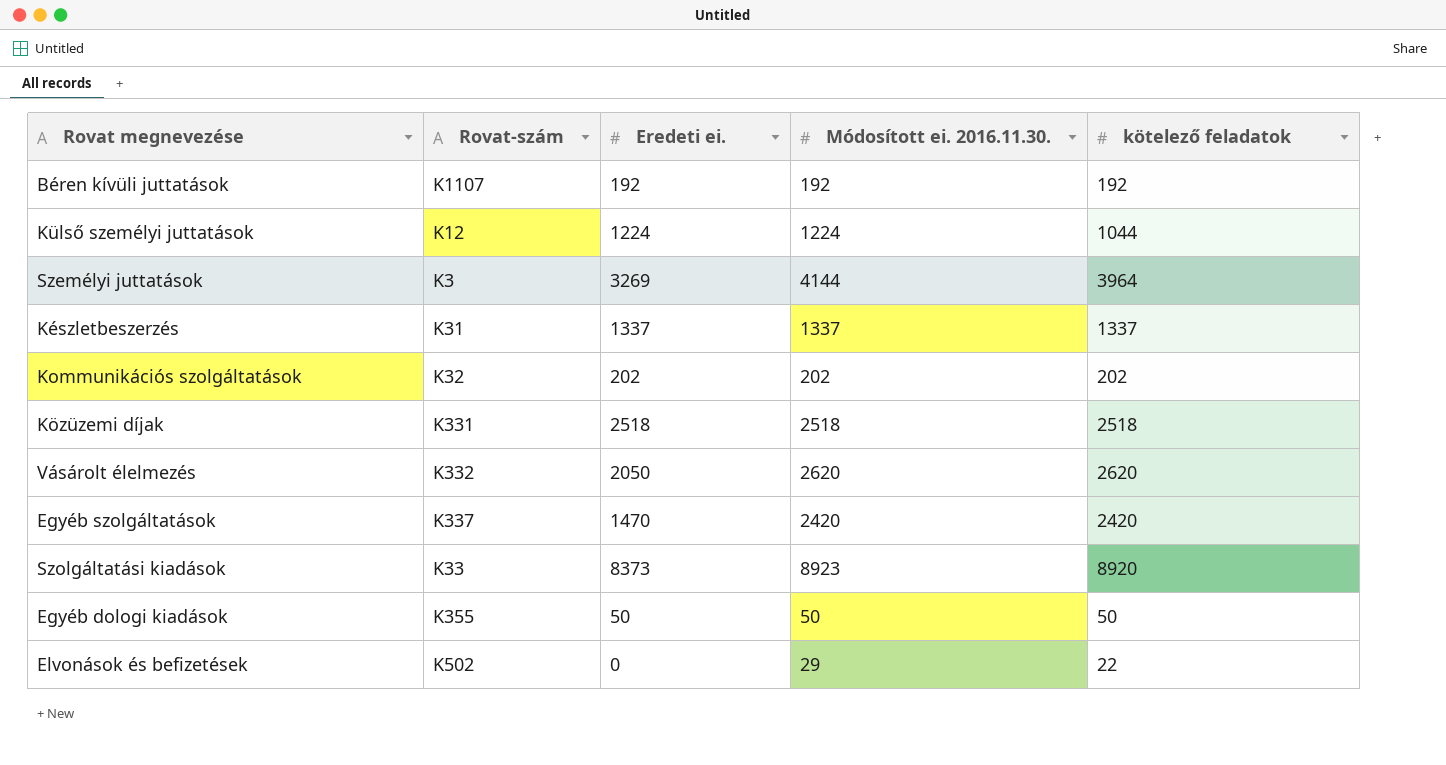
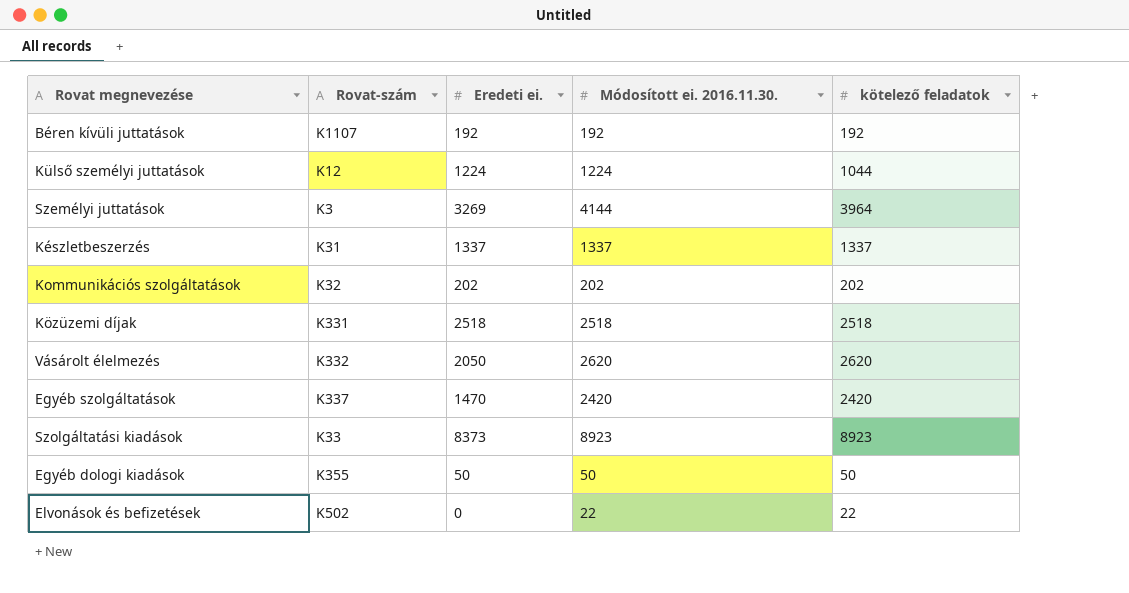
Szolgáltatási kiadások | kötelező feladatok: 8920 -> 8923
Elvonások és befizetések | Módosított ei. 2016.11.30.: 29 -> 22

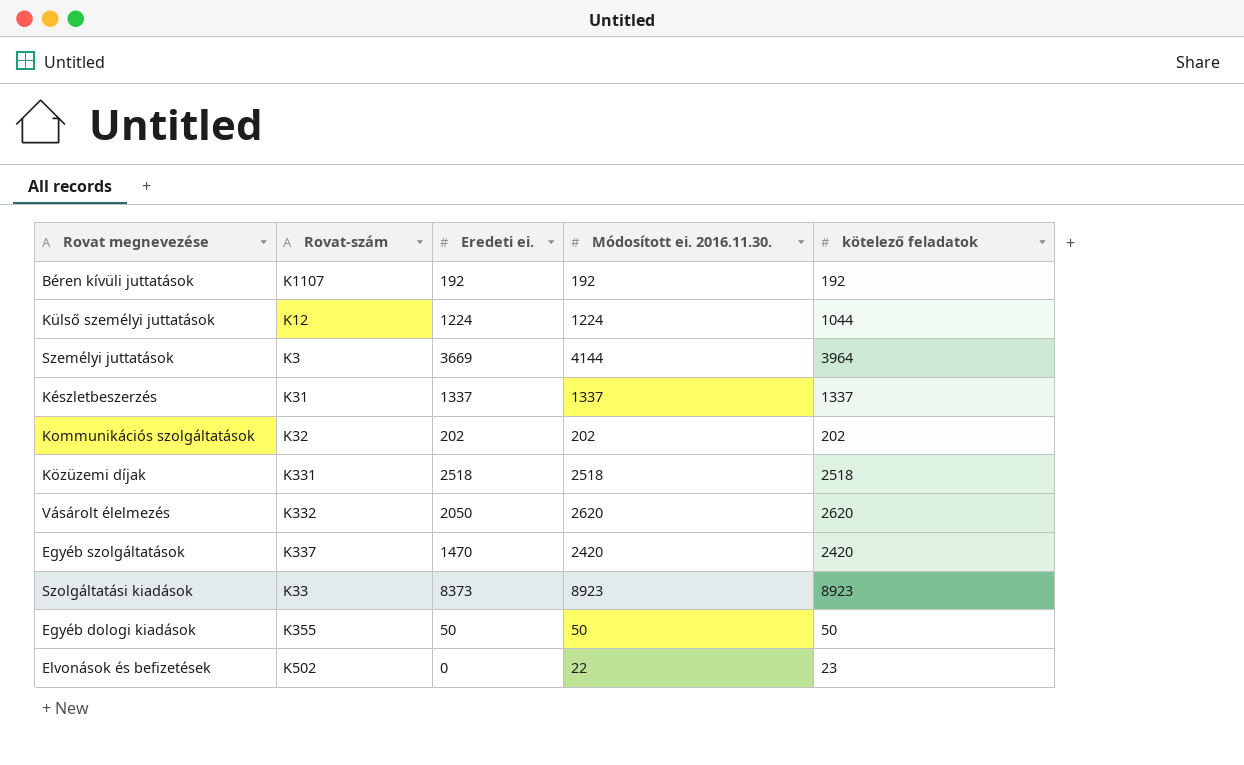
Személyi juttatások | Eredeti ei.: 3269 -> 3669
Elvonások és befizetések | kötelező feladatok: 22 -> 23

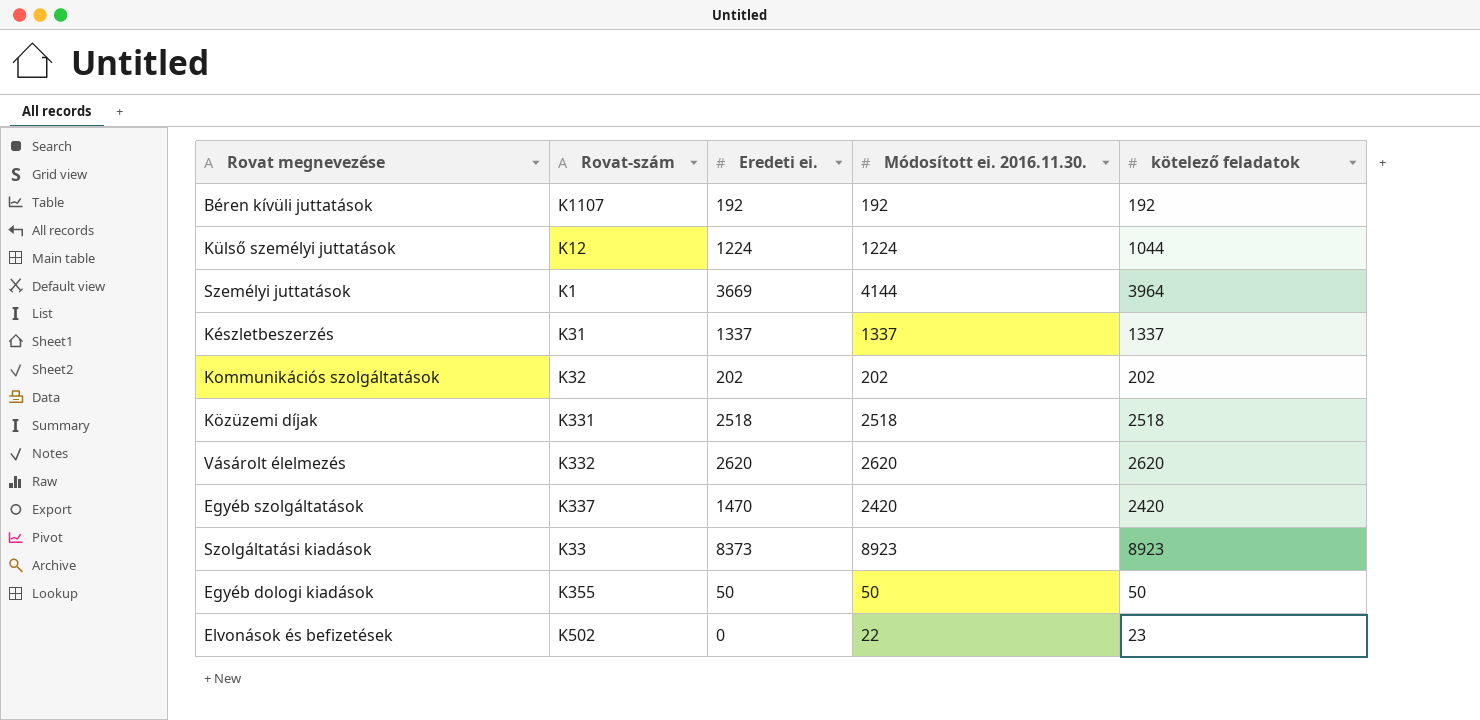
Személyi juttatások | Rovat-szám: K3 -> K1
Vásárolt élelmezés | Eredeti ei.: 2050 -> 2620

